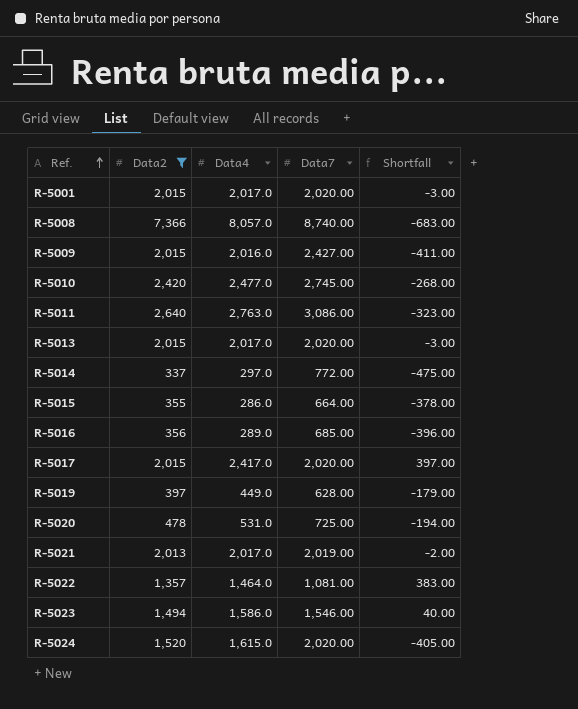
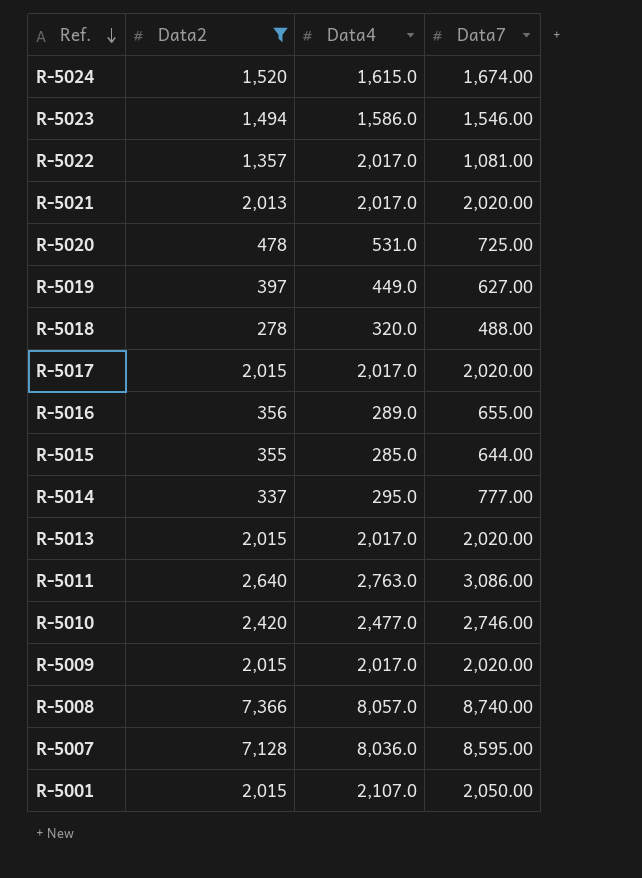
row order: Ref. ascending -> Ref. descending
column Shortfall | formula: [Data4] - [Data7] -> none
R-5024 | Data7: 2,020.00 -> 1,674.00
R-5022 | Data4: 1,464.0 -> 2,017.0
R-5021 | Data7: 2,019.00 -> 2,020.00
R-5019 | Data7: 628.00 -> 627.00
row R-5018: none -> 278 | 320.0 | 488.00
R-5017 | Data4: 2,417.0 -> 2,017.0
R-5016 | Data7: 685.00 -> 655.00
R-5015 | Data4: 286.0 -> 285.0
R-5015 | Data7: 664.00 -> 644.00
R-5014 | Data4: 297.0 -> 295.0
R-5014 | Data7: 772.00 -> 777.00
R-5010 | Data7: 2,745.00 -> 2,746.00
R-5009 | Data4: 2,016.0 -> 2,017.0
R-5009 | Data7: 2,427.00 -> 2,020.00
row R-5007: none -> 7,128 | 8,036.0 | 8,595.00
R-5001 | Data4: 2,017.0 -> 2,107.0
R-5001 | Data7: 2,020.00 -> 2,050.00

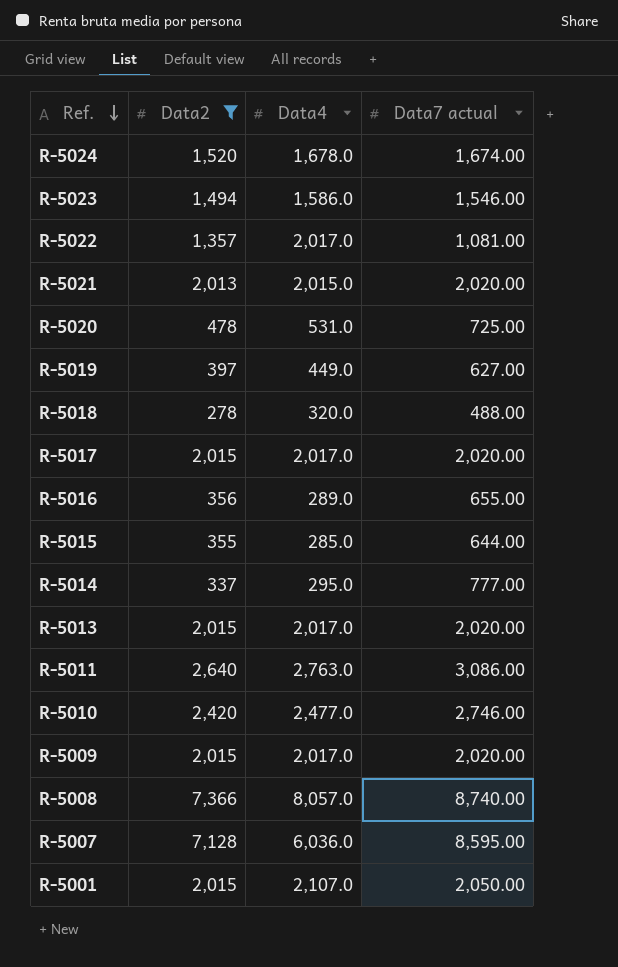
column name: Data7 -> Data7 actual
R-5024 | Data4: 1,615.0 -> 1,678.0
R-5021 | Data4: 2,017.0 -> 2,015.0
R-5007 | Data4: 8,036.0 -> 6,036.0

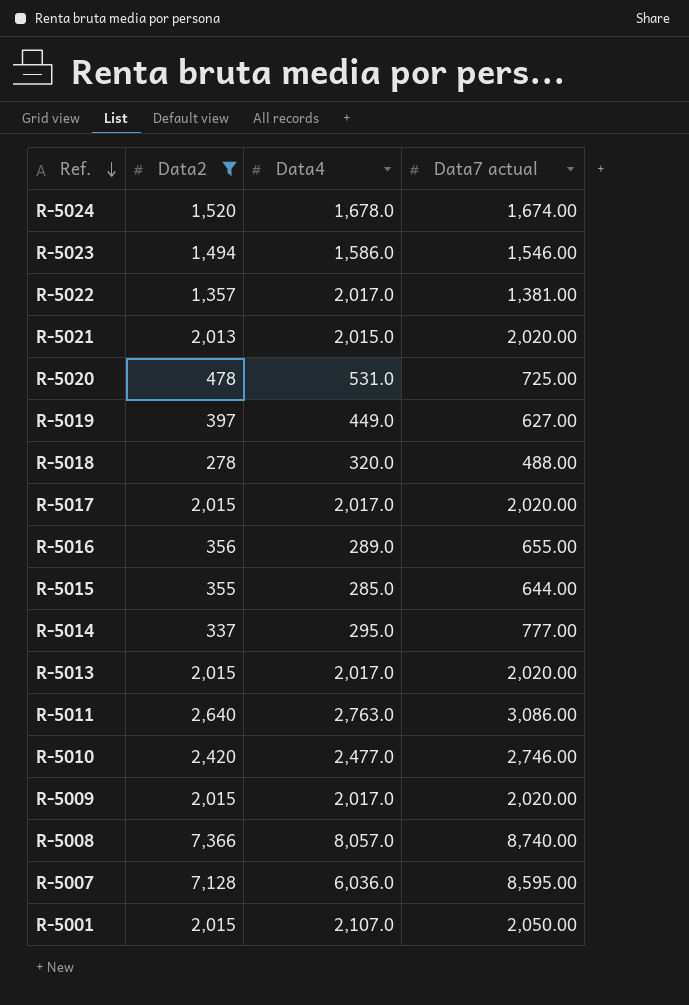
R-5022 | Data7 actual: 1,081.00 -> 1,381.00

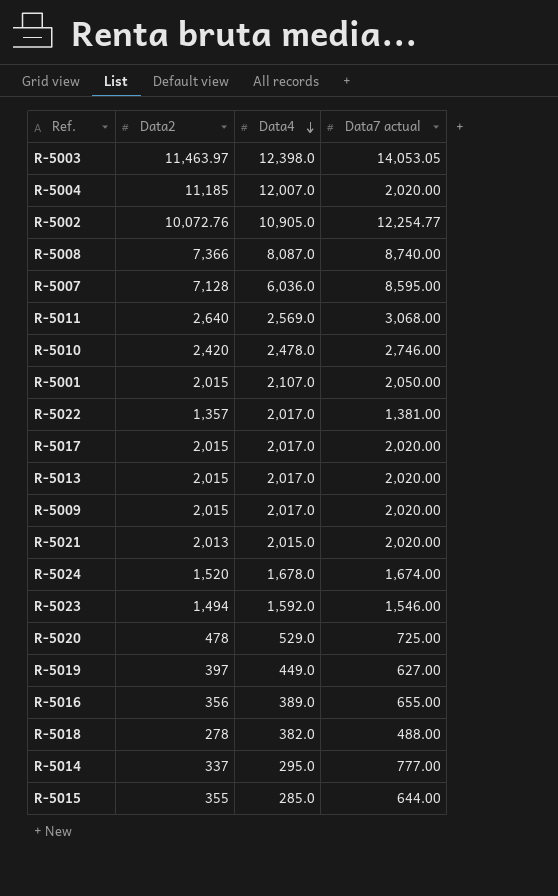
filter: Data2 <= 7,366 -> none
row order: Ref. descending -> Data4 descending
R-5008 | Data4: 8,057.0 -> 8,087.0
R-5011 | Data4: 2,763.0 -> 2,569.0
R-5011 | Data7 actual: 3,086.00 -> 3,068.00
R-5010 | Data4: 2,477.0 -> 2,478.0
R-5023 | Data4: 1,586.0 -> 1,592.0
R-5020 | Data4: 531.0 -> 529.0
R-5016 | Data4: 289.0 -> 389.0
R-5018 | Data4: 320.0 -> 382.0

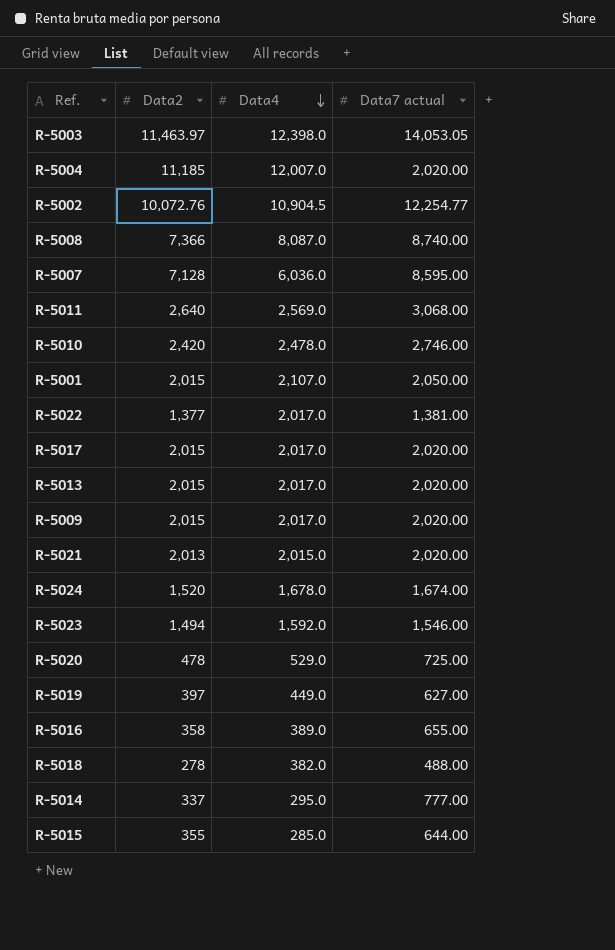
R-5002 | Data4: 10,905.0 -> 10,904.5
R-5022 | Data2: 1,357 -> 1,377
R-5016 | Data2: 356 -> 358

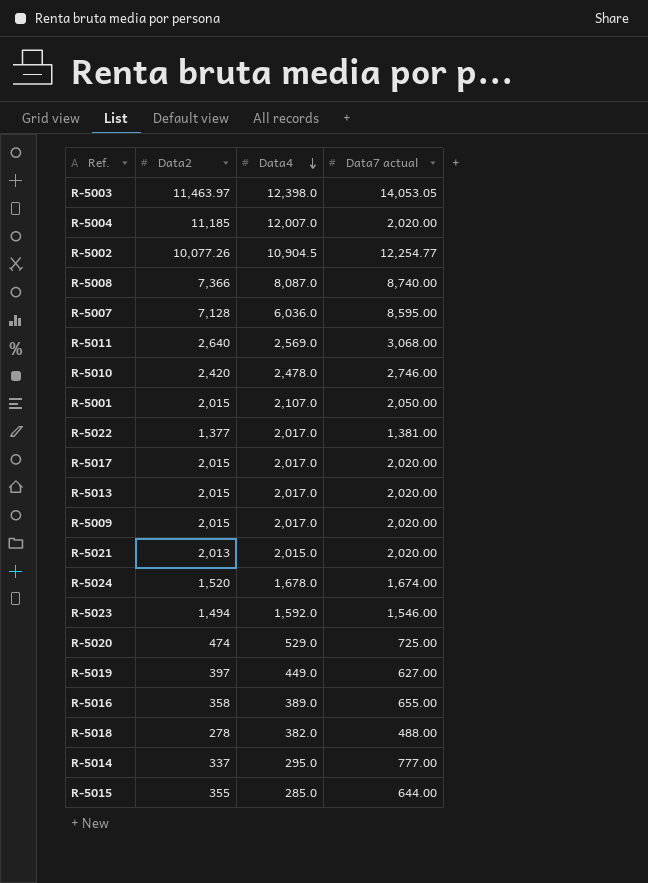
R-5002 | Data2: 10,072.76 -> 10,077.26
R-5020 | Data2: 478 -> 474

